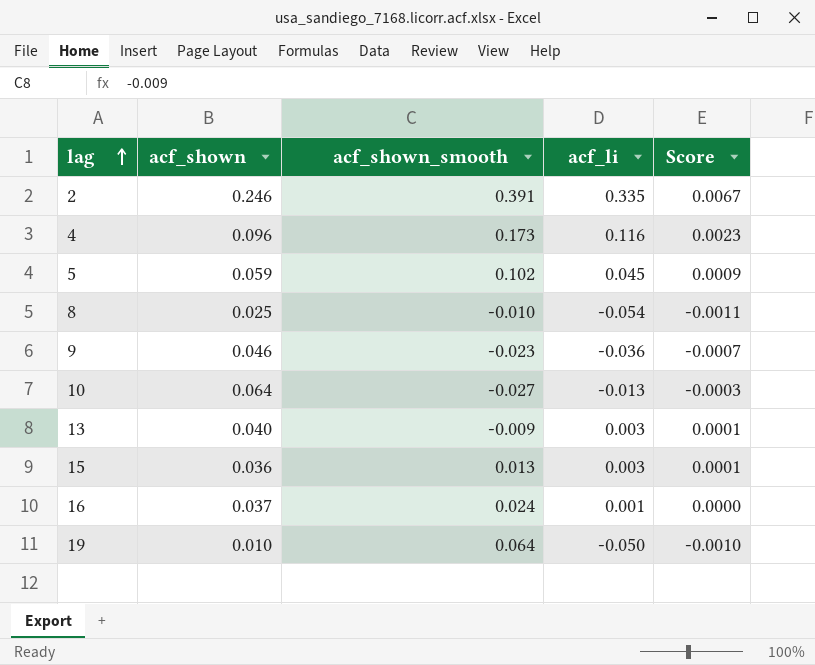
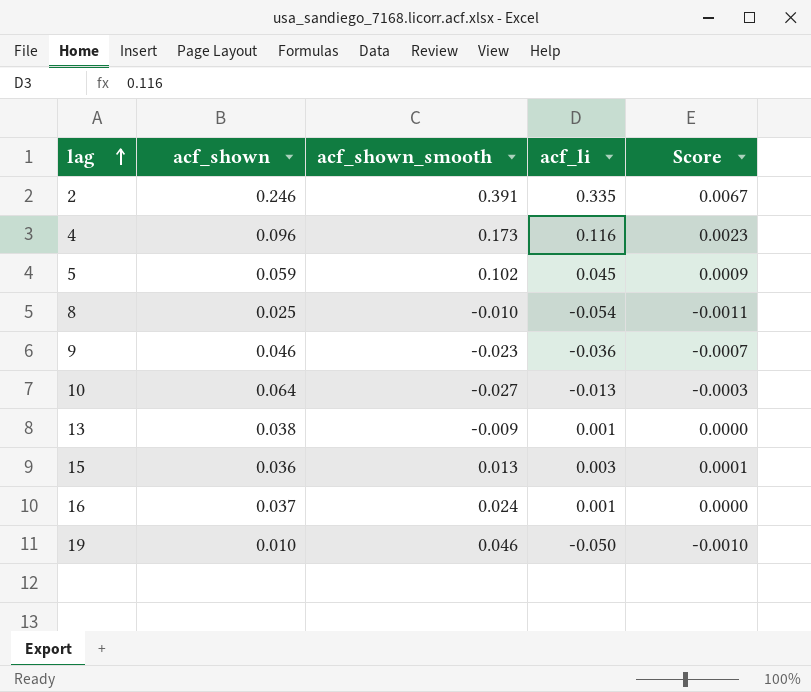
13 | acf_shown: 0.040 -> 0.038
13 | acf_li: 0.003 -> 0.001
13 | Score: 0.0001 -> 0.0000
19 | acf_shown_smooth: 0.064 -> 0.046

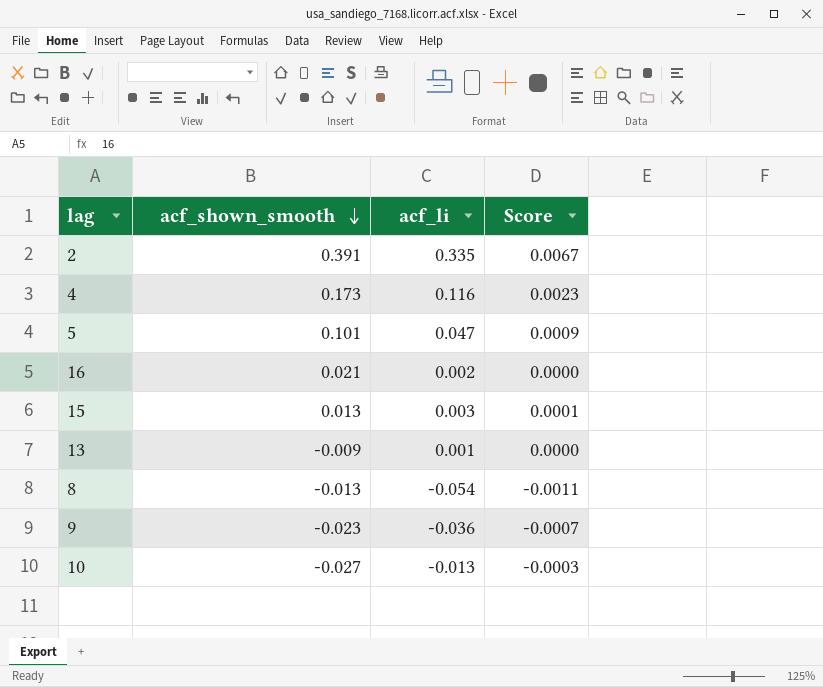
row order: lag ascending -> acf_shown_smooth descending
column acf_shown | position: 2 -> none
row 19: 0.010 | 0.046 | -0.050 | -0.0010 -> none
5 | acf_shown_smooth: 0.102 -> 0.101
5 | acf_li: 0.045 -> 0.047
16 | acf_shown_smooth: 0.024 -> 0.021
16 | acf_li: 0.001 -> 0.002
8 | acf_shown_smooth: -0.010 -> -0.013

